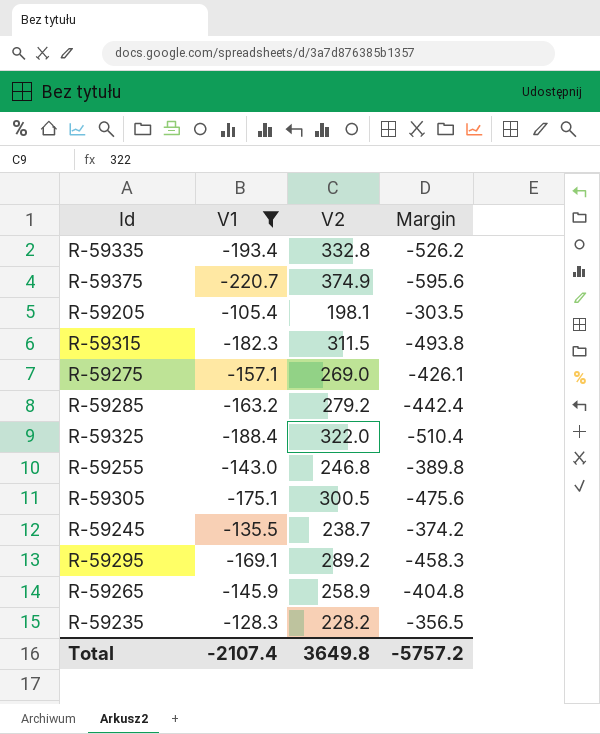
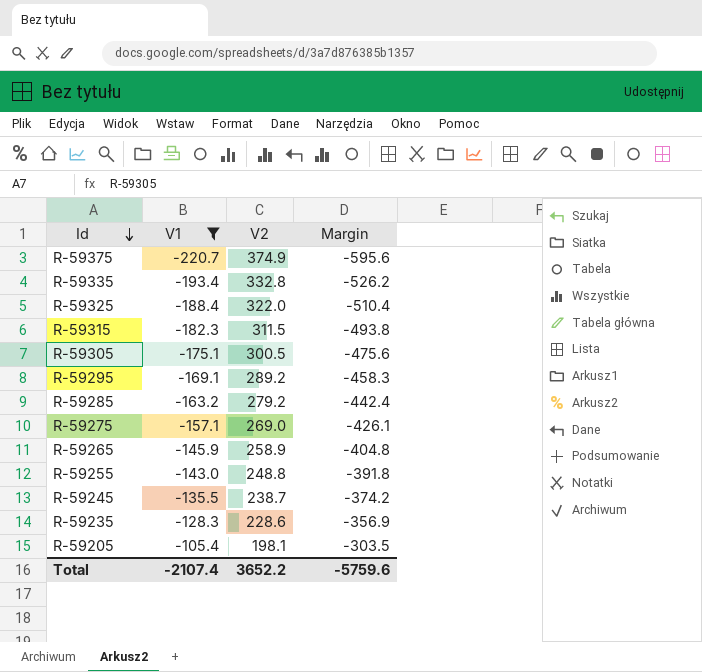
row order: none -> Id descending
R-59255 | V2: 246.8 -> 248.8
R-59255 | Margin: -389.8 -> -391.8
R-59235 | V2: 228.2 -> 228.6
R-59235 | Margin: -356.5 -> -356.9
Total | V2: 3649.8 -> 3652.2
Total | Margin: -5757.2 -> -5759.6

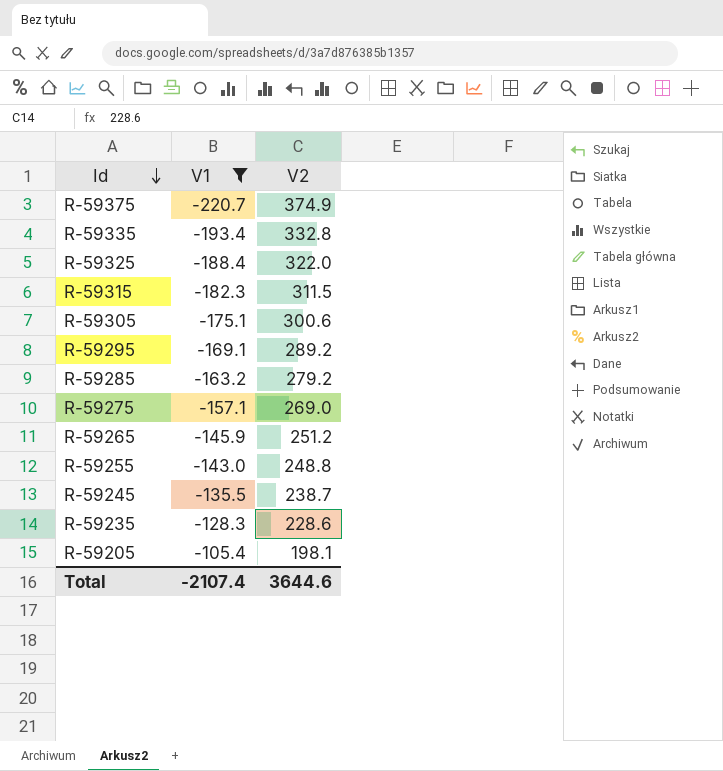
column Margin | formula: [V1] - [V2] -> none
R-59305 | V2: 300.5 -> 300.6
R-59265 | V2: 258.9 -> 251.2
Total | V2: 3652.2 -> 3644.6

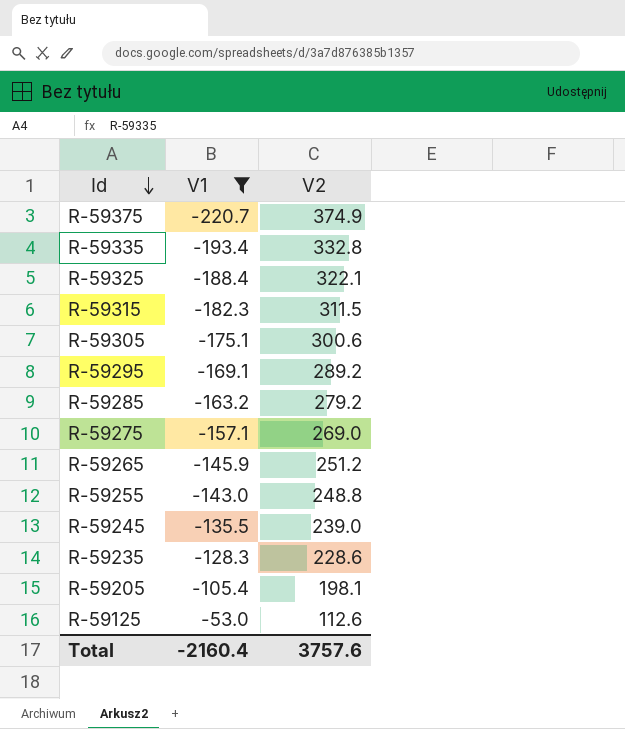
R-59325 | V2: 322.0 -> 322.1
R-59245 | V2: 238.7 -> 239.0
row R-59125: none -> -53.0 | 112.6
Total | V1: -2107.4 -> -2160.4
Total | V2: 3644.6 -> 3757.6

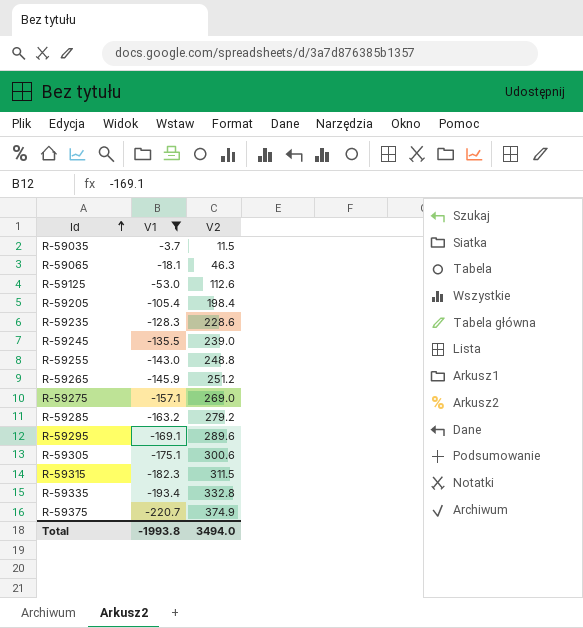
row order: Id descending -> Id ascending
row R-59325: -188.4 | 322.1 -> none
row R-59035: none -> -3.7 | 11.5
row R-59065: none -> -18.1 | 46.3
R-59205 | V2: 198.1 -> 198.4
R-59295 | V2: 289.2 -> 289.6
Total | V1: -2160.4 -> -1993.8
Total | V2: 3757.6 -> 3494.0

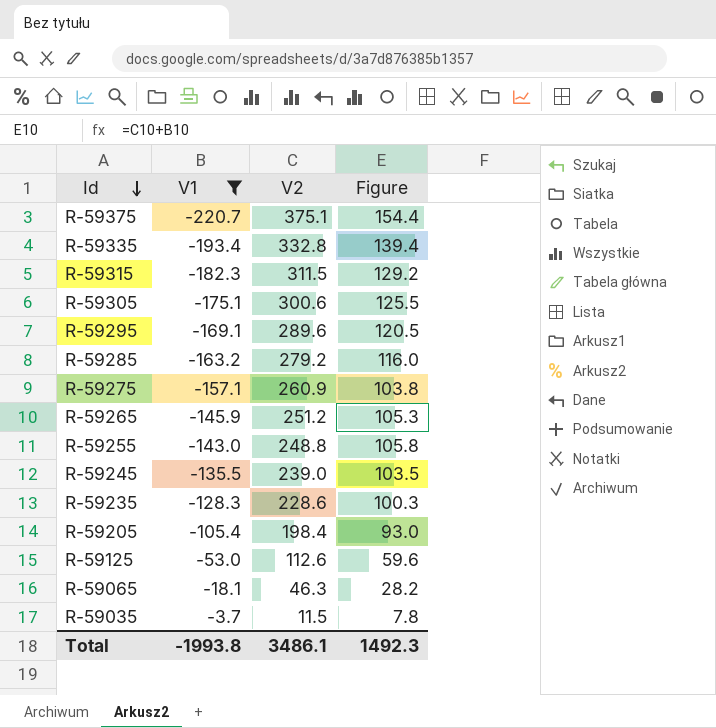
row order: Id ascending -> Id descending
column Figure | formula: none -> [V1] + [V2]
R-59375 | V2: 374.9 -> 375.1
R-59275 | V2: 269.0 -> 260.9
Total | V2: 3494.0 -> 3486.1

